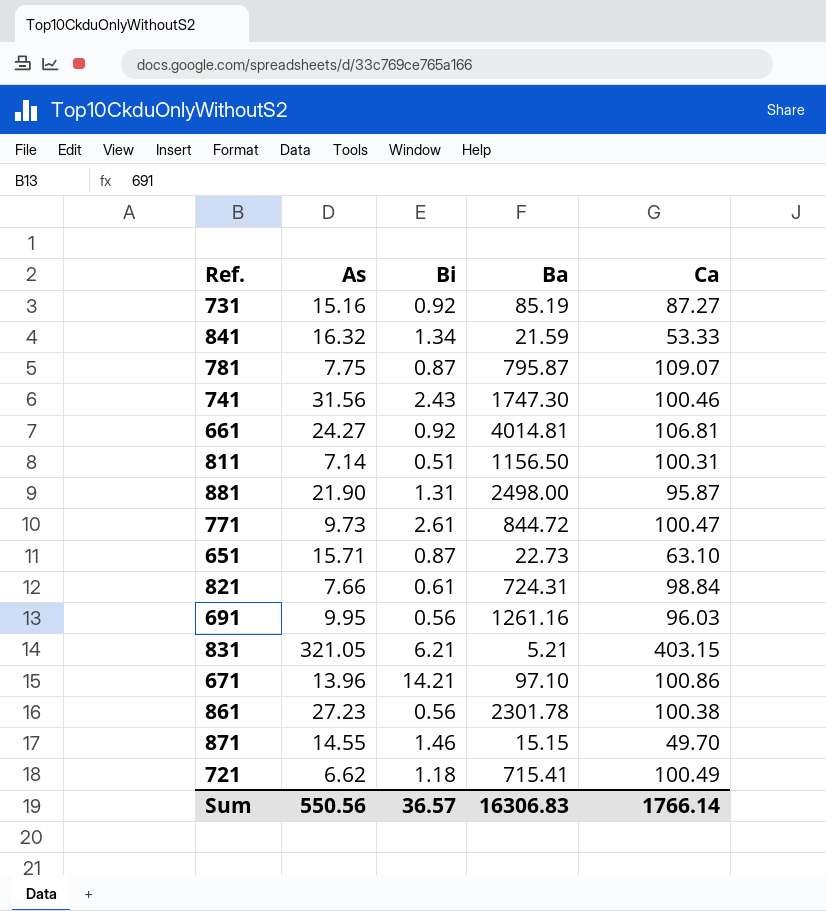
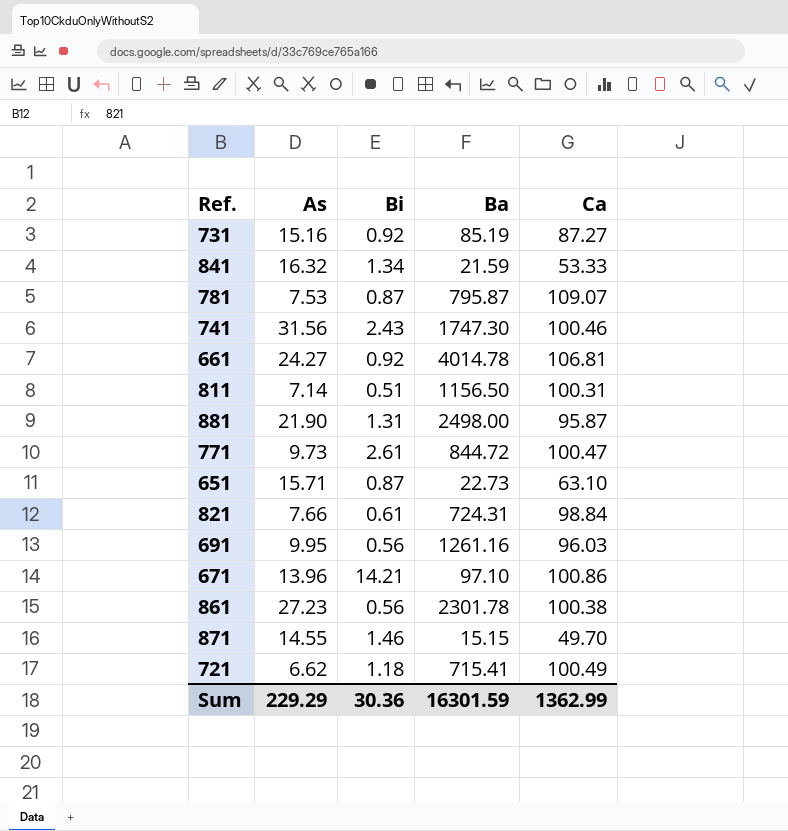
row 831: 321.05 | 6.21 | 5.21 | 403.15 -> none
781 | As: 7.75 -> 7.53
661 | Ba: 4014.81 -> 4014.78
Sum | As: 550.56 -> 229.29
Sum | Bi: 36.57 -> 30.36
Sum | Ba: 16306.83 -> 16301.59
Sum | Ca: 1766.14 -> 1362.99

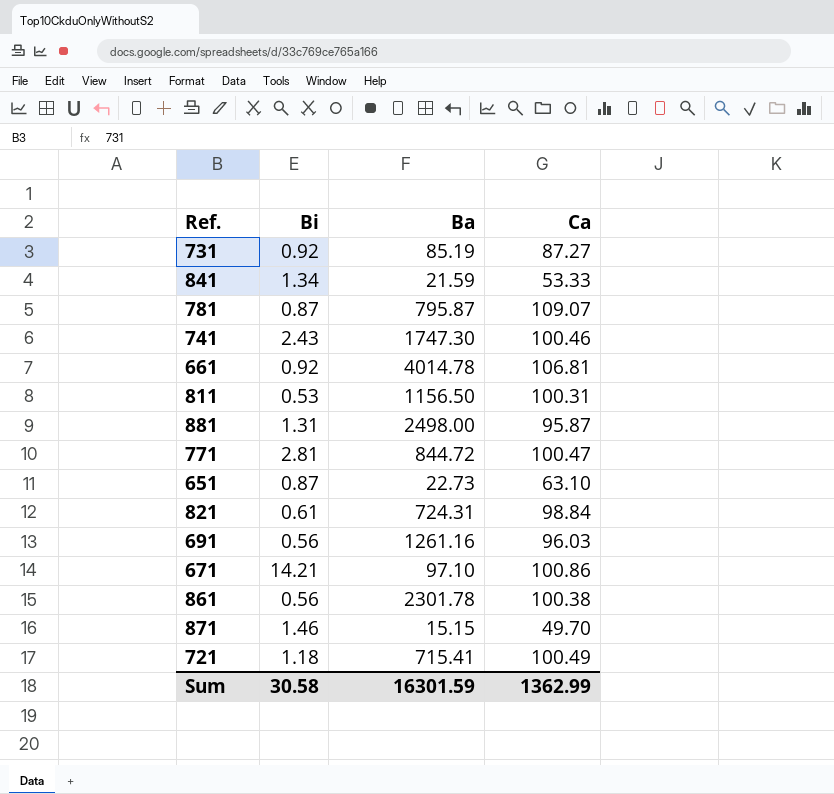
column As | position: 2 -> none
811 | Bi: 0.51 -> 0.53
771 | Bi: 2.61 -> 2.81
Sum | Bi: 30.36 -> 30.58

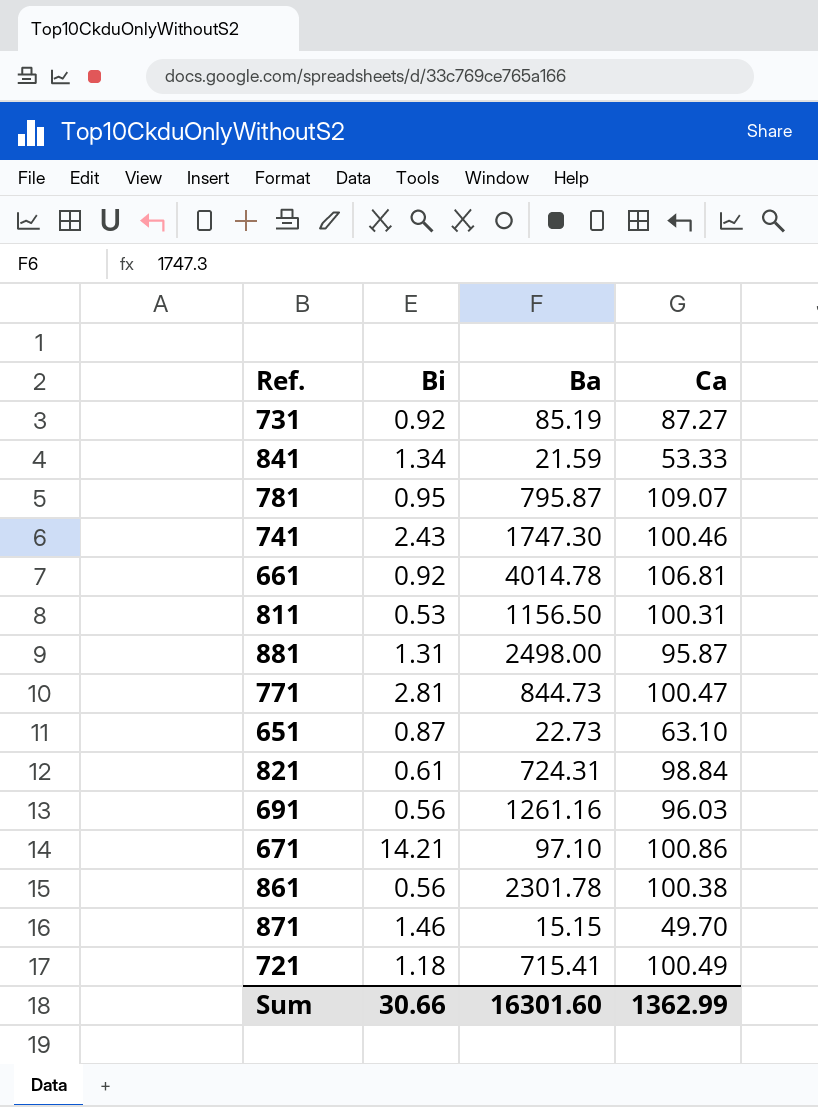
781 | Bi: 0.87 -> 0.95
771 | Ba: 844.72 -> 844.73
Sum | Bi: 30.58 -> 30.66
Sum | Ba: 16301.59 -> 16301.60

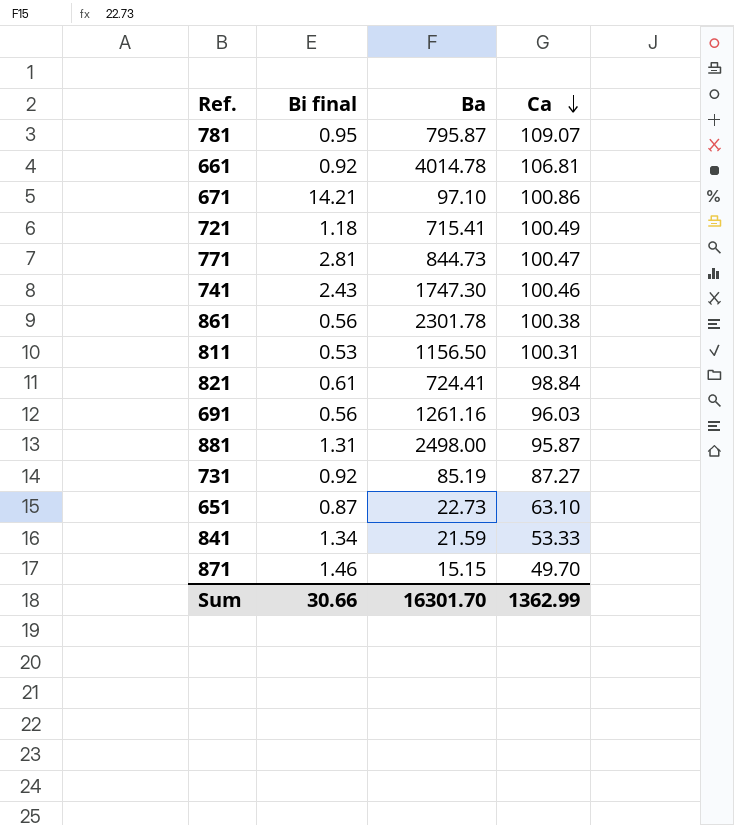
row order: none -> Ca descending
column name: Bi -> Bi final
821 | Ba: 724.31 -> 724.41
Sum | Ba: 16301.60 -> 16301.70

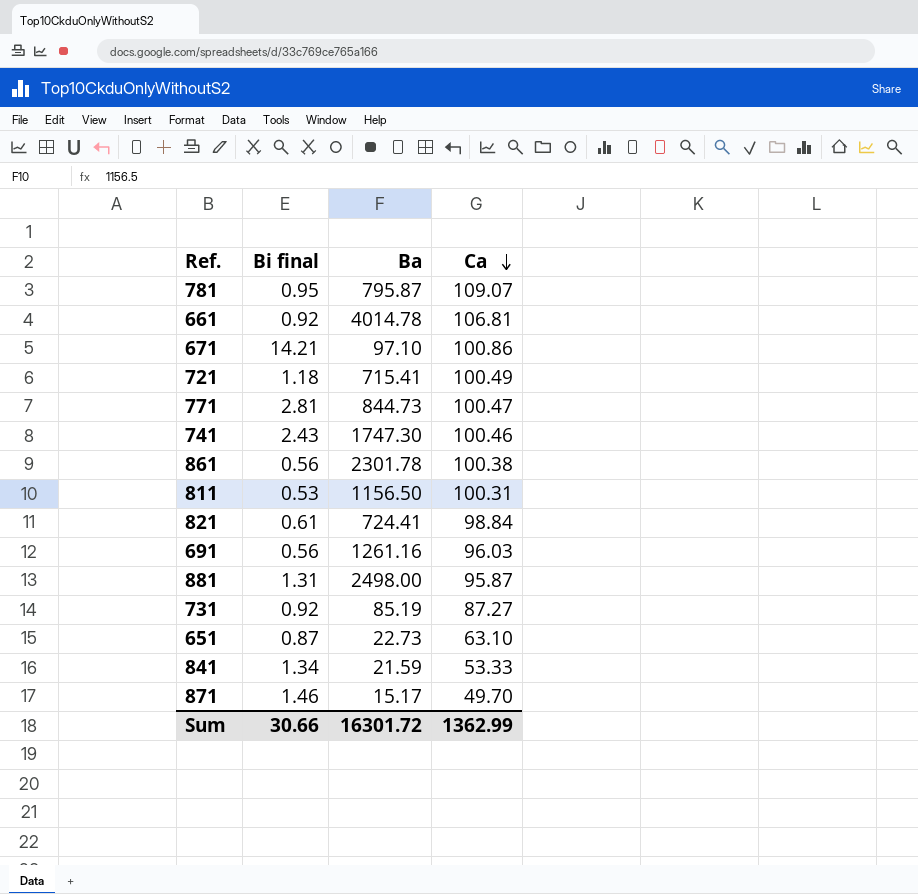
871 | Ba: 15.15 -> 15.17
Sum | Ba: 16301.70 -> 16301.72

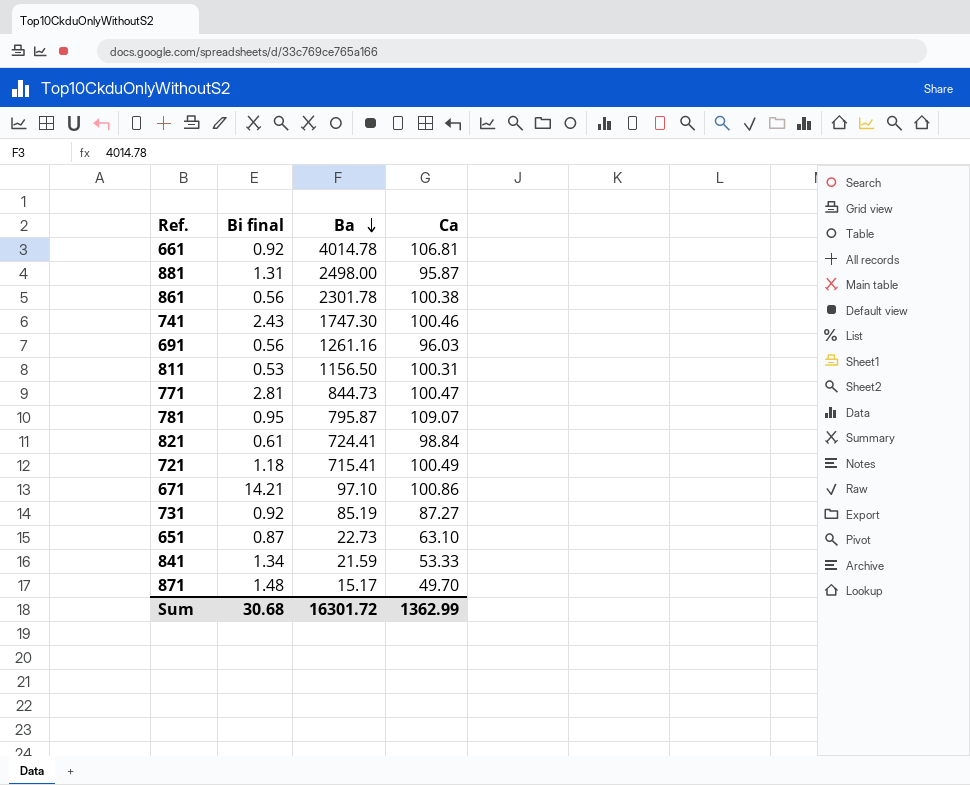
row order: Ca descending -> Ba descending
871 | Bi final: 1.46 -> 1.48
Sum | Bi final: 30.66 -> 30.68

